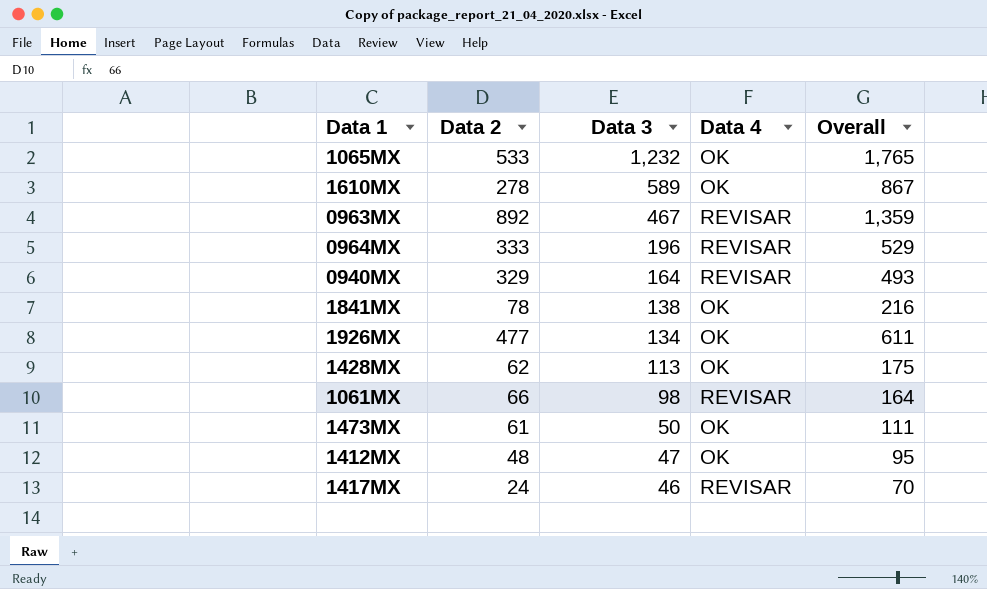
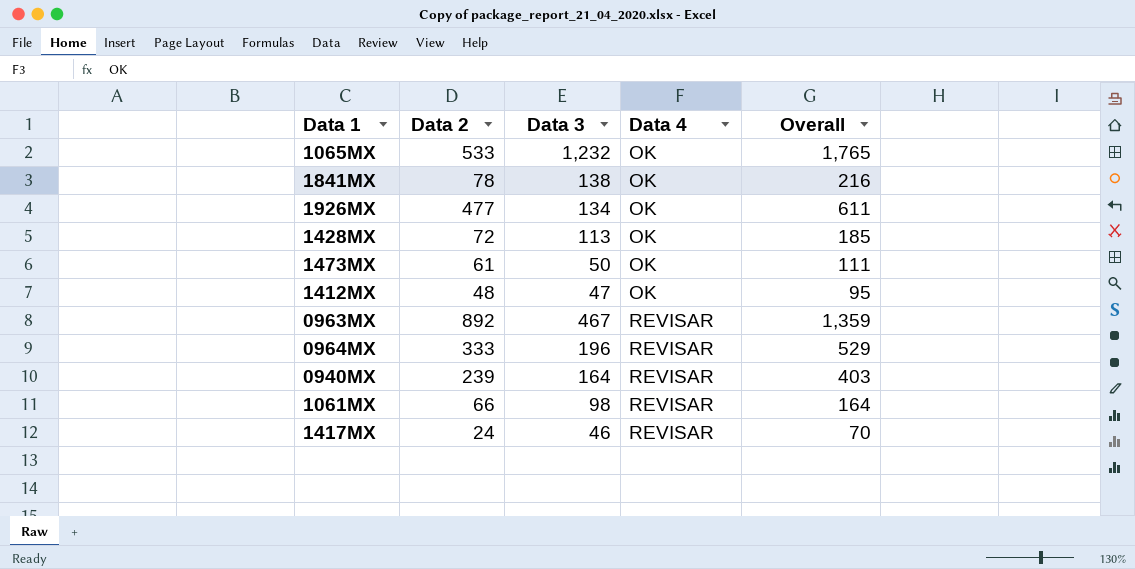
row order: Data 3 descending -> Data 4 ascending
row 1610MX: 278 | 589 | OK | 867 -> none
1428MX | Data 2: 62 -> 72
1428MX | Overall: 175 -> 185
0940MX | Data 2: 329 -> 239
0940MX | Overall: 493 -> 403

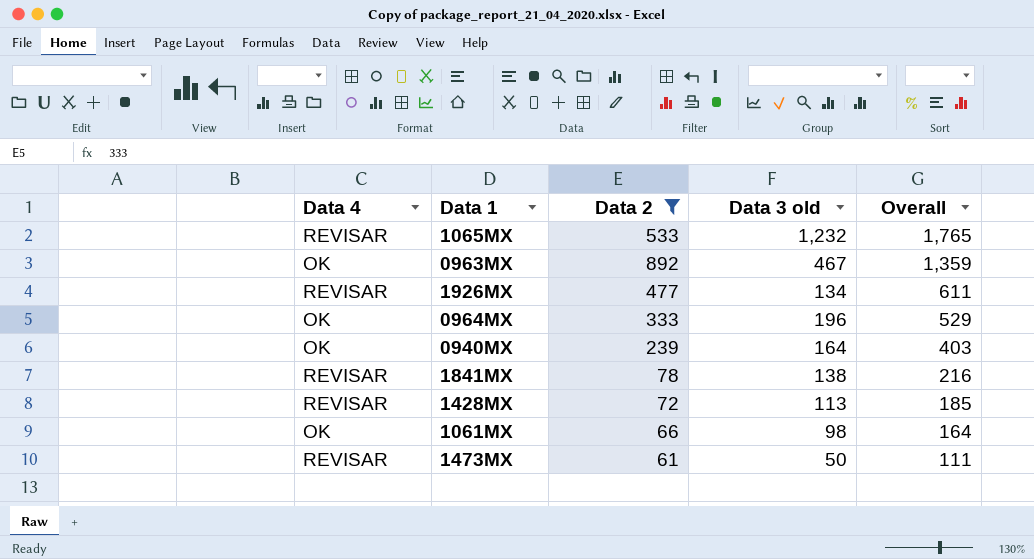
filter: none -> Data 2 >= 61
row order: Data 4 ascending -> Overall descending
column Data 4 | position: 4 -> 1
column name: Data 3 -> Data 3 old
1065MX | Data 4: OK -> REVISAR
0963MX | Data 4: REVISAR -> OK
1926MX | Data 4: OK -> REVISAR
0964MX | Data 4: REVISAR -> OK
0940MX | Data 4: REVISAR -> OK
1841MX | Data 4: OK -> REVISAR
1428MX | Data 4: OK -> REVISAR
1061MX | Data 4: REVISAR -> OK
1473MX | Data 4: OK -> REVISAR

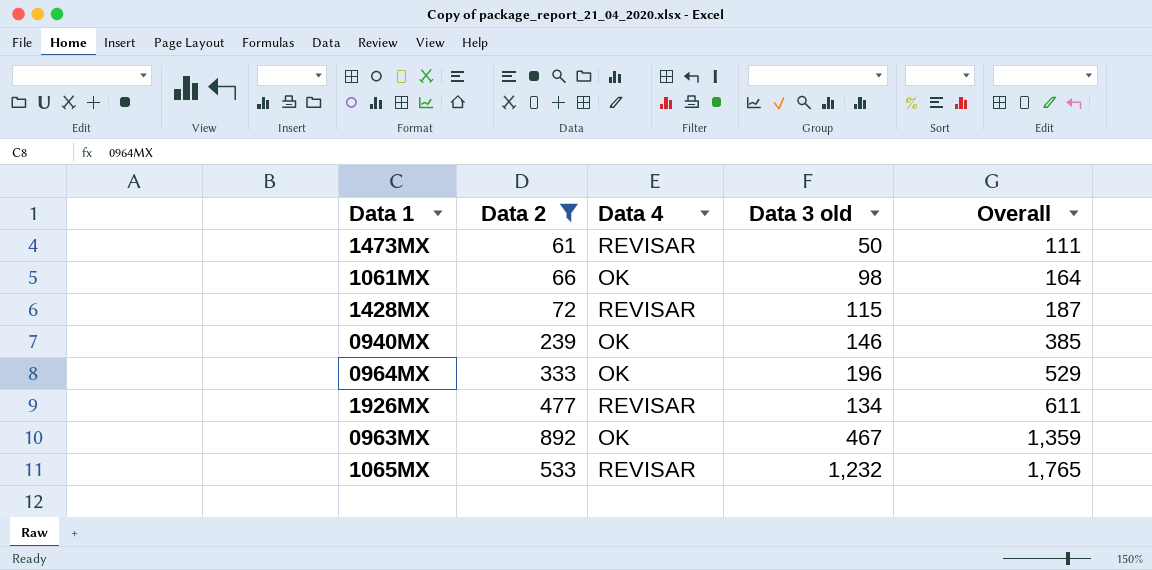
row order: Overall descending -> Overall ascending
column Data 4 | position: 1 -> 3
row 1841MX: REVISAR | 78 | 138 | 216 -> none
1428MX | Data 3 old: 113 -> 115
1428MX | Overall: 185 -> 187
0940MX | Data 3 old: 164 -> 146
0940MX | Overall: 403 -> 385

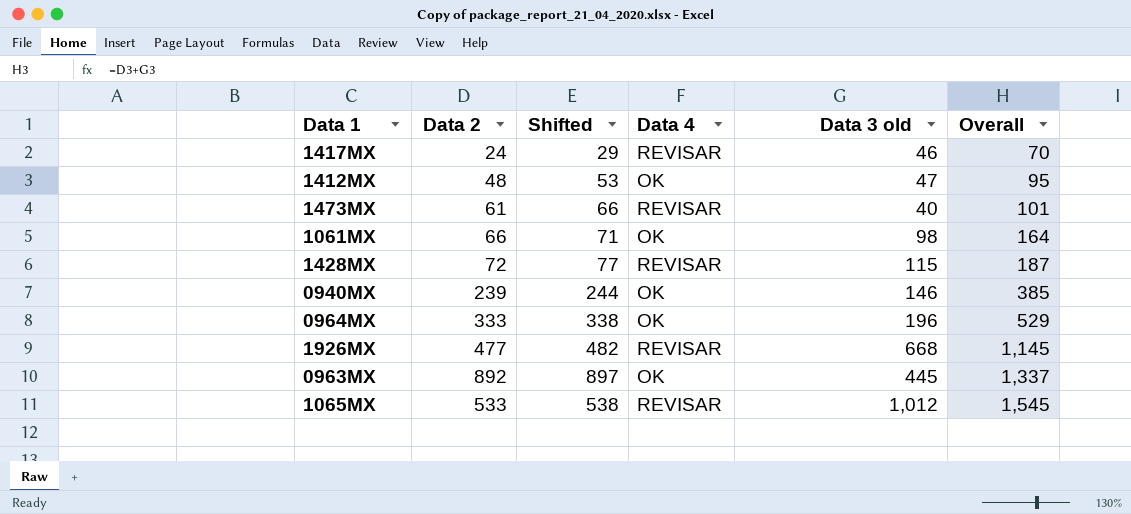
filter: Data 2 >= 61 -> none
column Shifted | formula: none -> [Data 2] + 5
1473MX | Data 3 old: 50 -> 40
1473MX | Overall: 111 -> 101
1926MX | Data 3 old: 134 -> 668
1926MX | Overall: 611 -> 1,145
0963MX | Data 3 old: 467 -> 445
0963MX | Overall: 1,359 -> 1,337
1065MX | Data 3 old: 1,232 -> 1,012
1065MX | Overall: 1,765 -> 1,545

